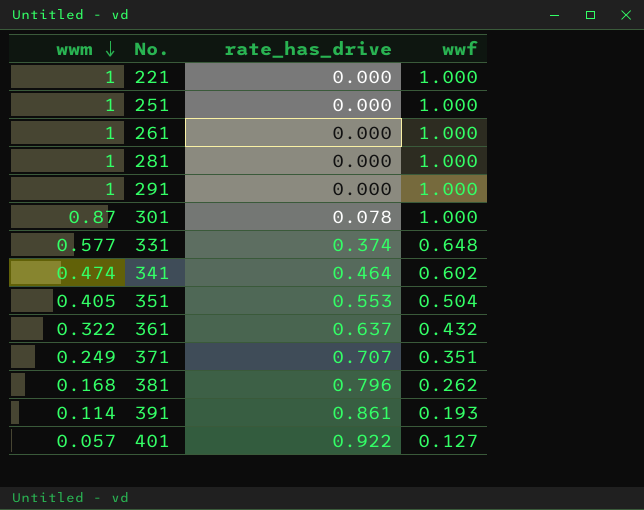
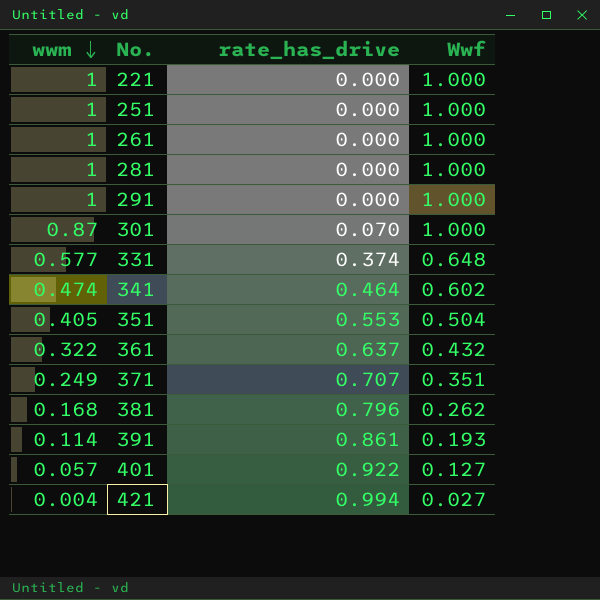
column name: wwf -> Wwf
301 | rate_has_drive: 0.078 -> 0.070
row 421: none -> 0.004 | 0.994 | 0.027

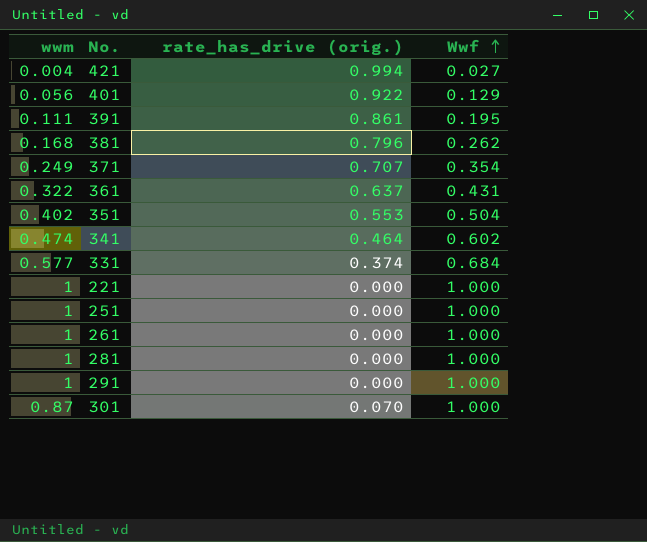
row order: wwm descending -> Wwf ascending
column name: rate_has_drive -> rate_has_drive (orig.)
401 | wwm: 0.057 -> 0.056
401 | Wwf: 0.127 -> 0.129
391 | wwm: 0.114 -> 0.111
391 | Wwf: 0.193 -> 0.195
371 | Wwf: 0.351 -> 0.354
361 | Wwf: 0.432 -> 0.431
351 | wwm: 0.405 -> 0.402
331 | Wwf: 0.648 -> 0.684

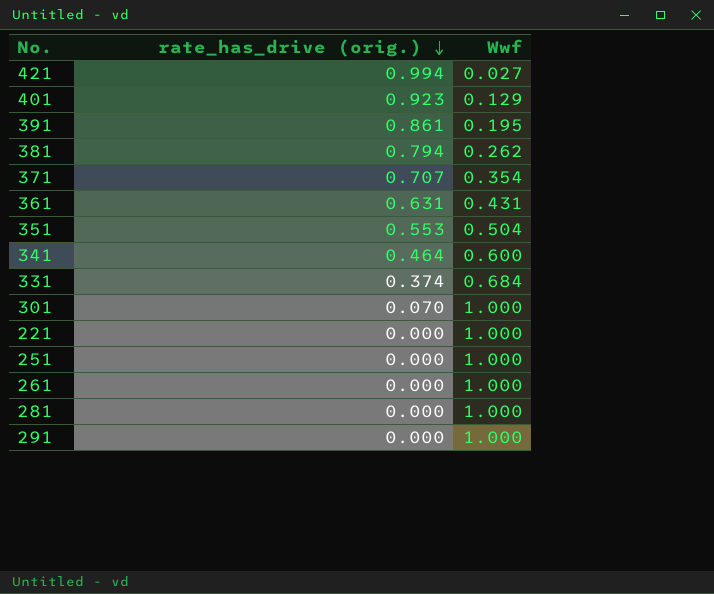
row order: Wwf ascending -> rate_has_drive (orig.) descending
column wwm | position: 1 -> none
401 | rate_has_drive (orig.): 0.922 -> 0.923
381 | rate_has_drive (orig.): 0.796 -> 0.794
361 | rate_has_drive (orig.): 0.637 -> 0.631
341 | Wwf: 0.602 -> 0.600

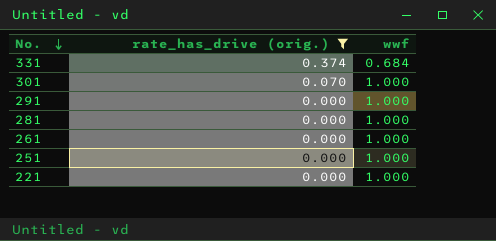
filter: none -> rate_has_drive (orig.) <= 0.374
row order: rate_has_drive (orig.) descending -> No. descending
column name: Wwf -> wwf

